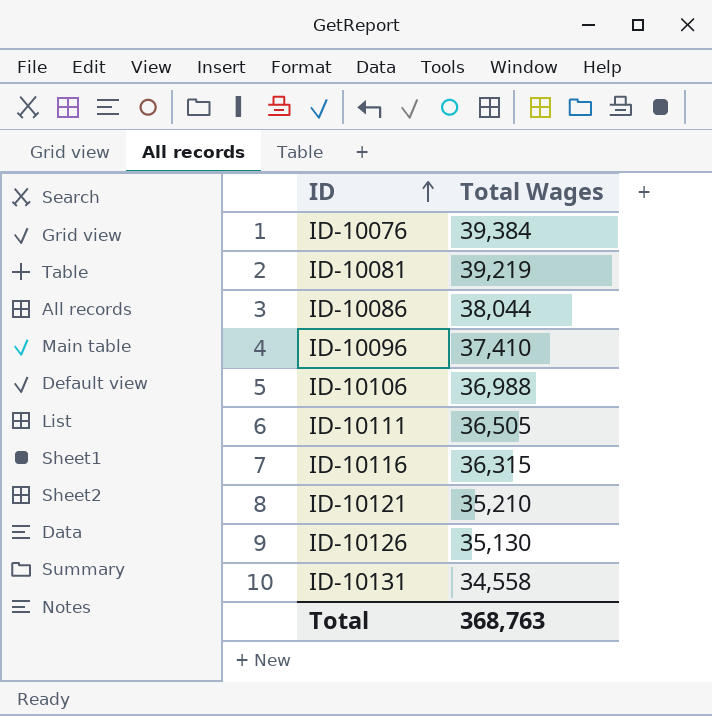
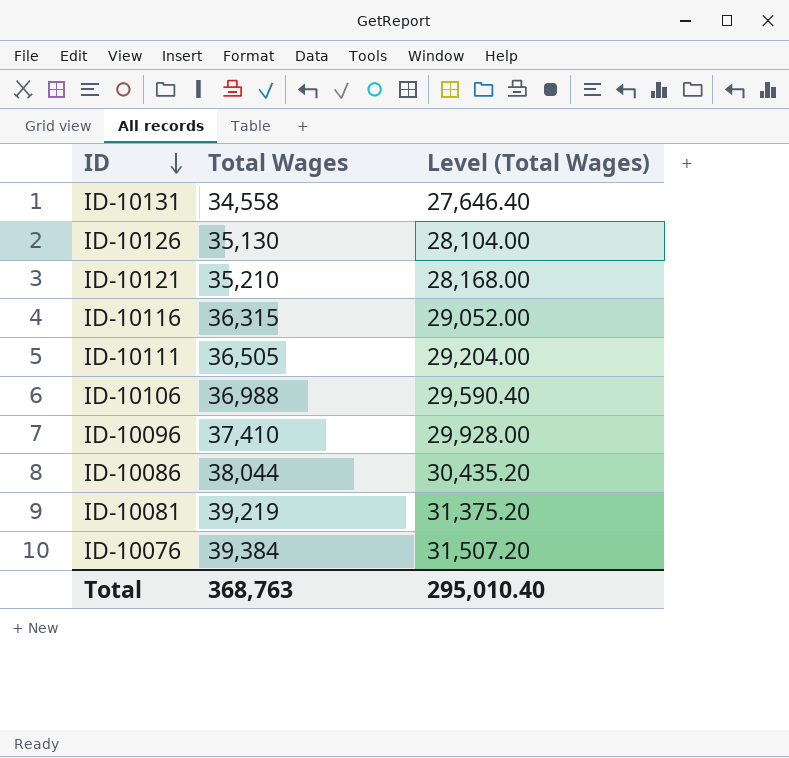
row order: ID ascending -> ID descending
column Level (Total Wages) | formula: none -> [Total Wages] * 0.8

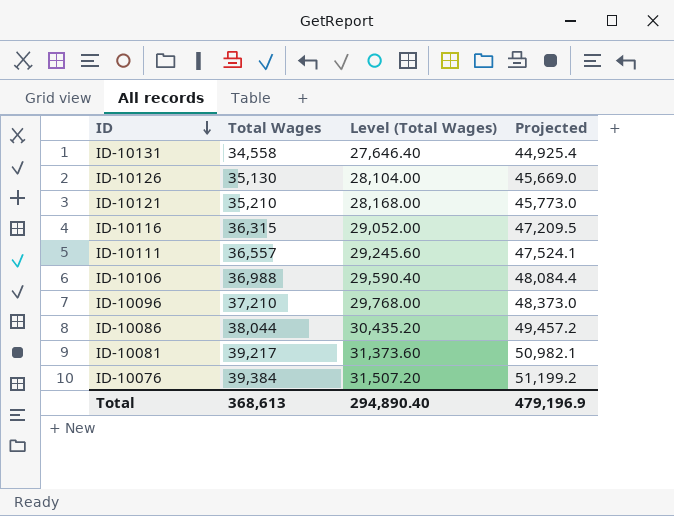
column Projected | formula: none -> [Total Wages] * 1.3
ID-10111 | Total Wages: 36,505 -> 36,557
ID-10111 | Level (Total Wages): 29,204.00 -> 29,245.60
ID-10096 | Total Wages: 37,410 -> 37,210
ID-10096 | Level (Total Wages): 29,928.00 -> 29,768.00
ID-10081 | Total Wages: 39,219 -> 39,217
ID-10081 | Level (Total Wages): 31,375.20 -> 31,373.60
Total | Total Wages: 368,763 -> 368,613
Total | Level (Total Wages): 295,010.40 -> 294,890.40

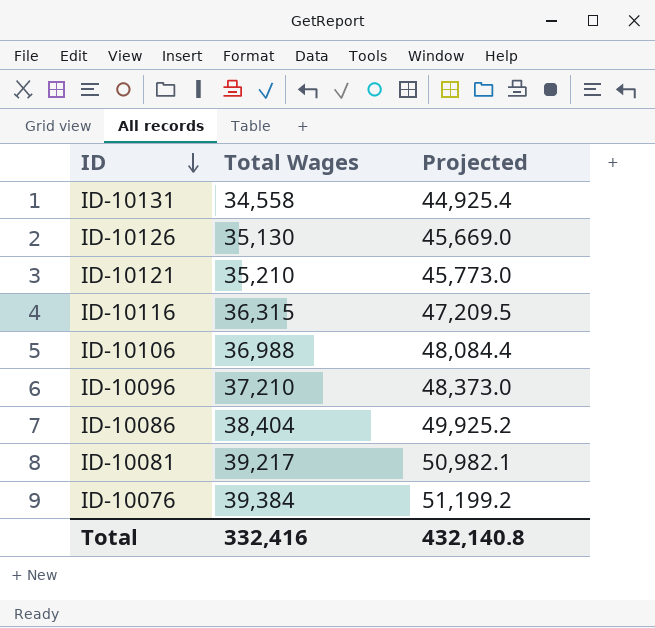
column Level (Total Wages) | formula: [Total Wages] * 0.8 -> none
row ID-10111: 36,557 | 29,245.60 | 47,524.1 -> none
ID-10086 | Total Wages: 38,044 -> 38,404
ID-10086 | Projected: 49,457.2 -> 49,925.2
Total | Total Wages: 368,613 -> 332,416
Total | Projected: 479,196.9 -> 432,140.8

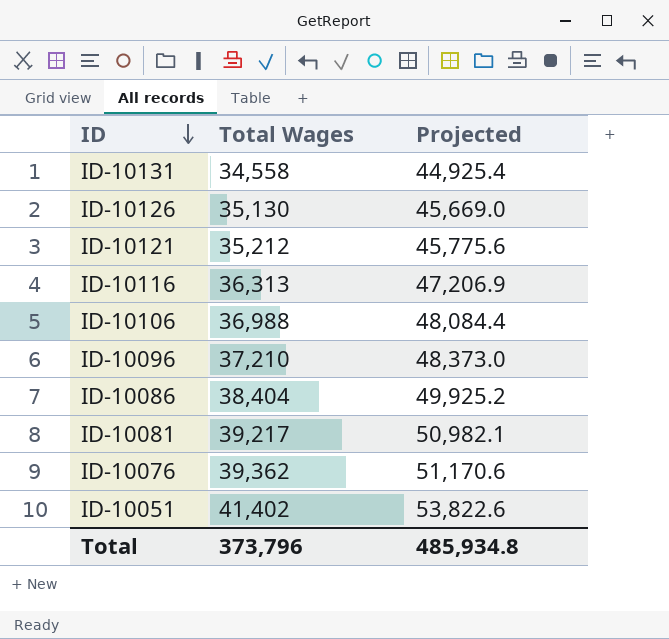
ID-10121 | Total Wages: 35,210 -> 35,212
ID-10121 | Projected: 45,773.0 -> 45,775.6
ID-10116 | Total Wages: 36,315 -> 36,313
ID-10116 | Projected: 47,209.5 -> 47,206.9
ID-10076 | Total Wages: 39,384 -> 39,362
ID-10076 | Projected: 51,199.2 -> 51,170.6
row ID-10051: none -> 41,402 | 53,822.6
Total | Total Wages: 332,416 -> 373,796
Total | Projected: 432,140.8 -> 485,934.8

